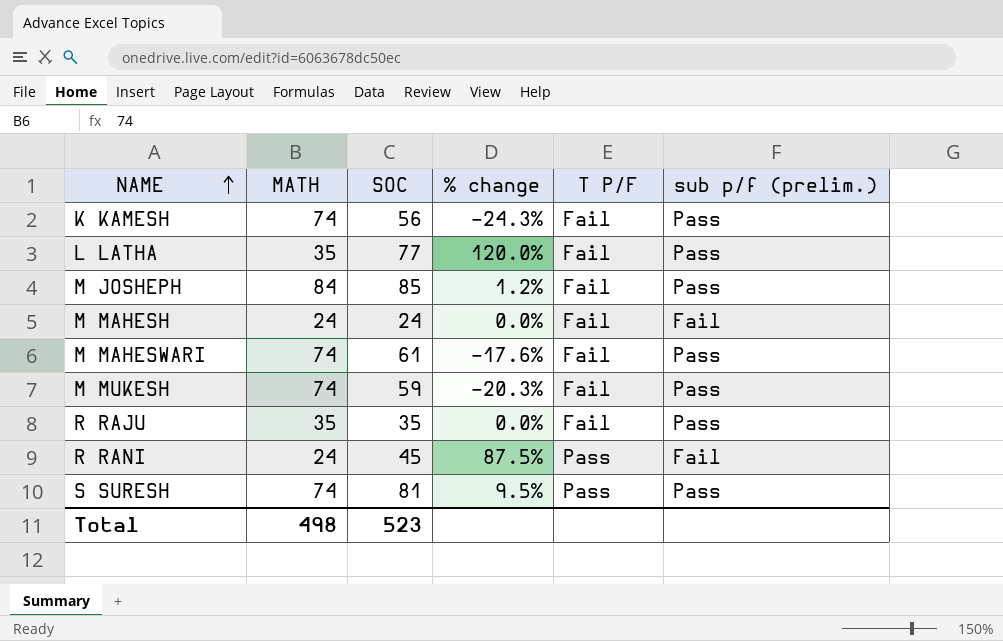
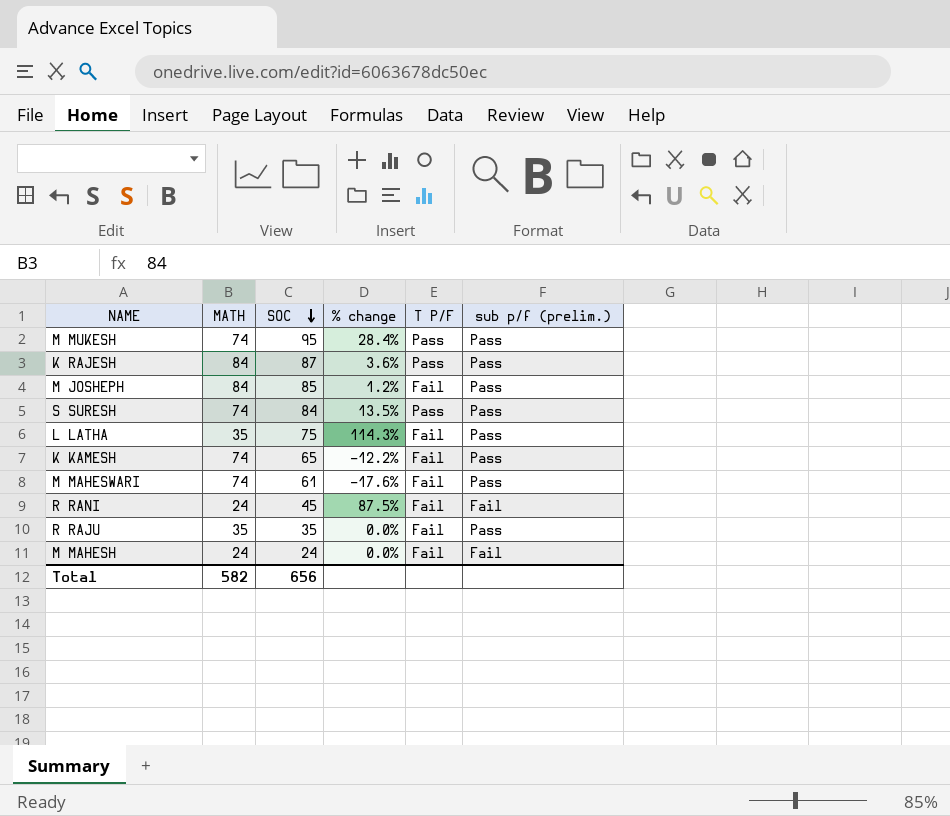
row order: NAME ascending -> SOC descending
M MUKESH | SOC: 59 -> 95
M MUKESH | % change: -20.3% -> 28.4%
M MUKESH | T P/F: Fail -> Pass
row K RAJESH: none -> 84 | 87 | 3.6% | Pass | Pass
S SURESH | SOC: 81 -> 84
S SURESH | % change: 9.5% -> 13.5%
L LATHA | SOC: 77 -> 75
L LATHA | % change: 120.0% -> 114.3%
K KAMESH | SOC: 56 -> 65
K KAMESH | % change: -24.3% -> -12.2%
R RANI | T P/F: Pass -> Fail
Total | MATH: 498 -> 582
Total | SOC: 523 -> 656

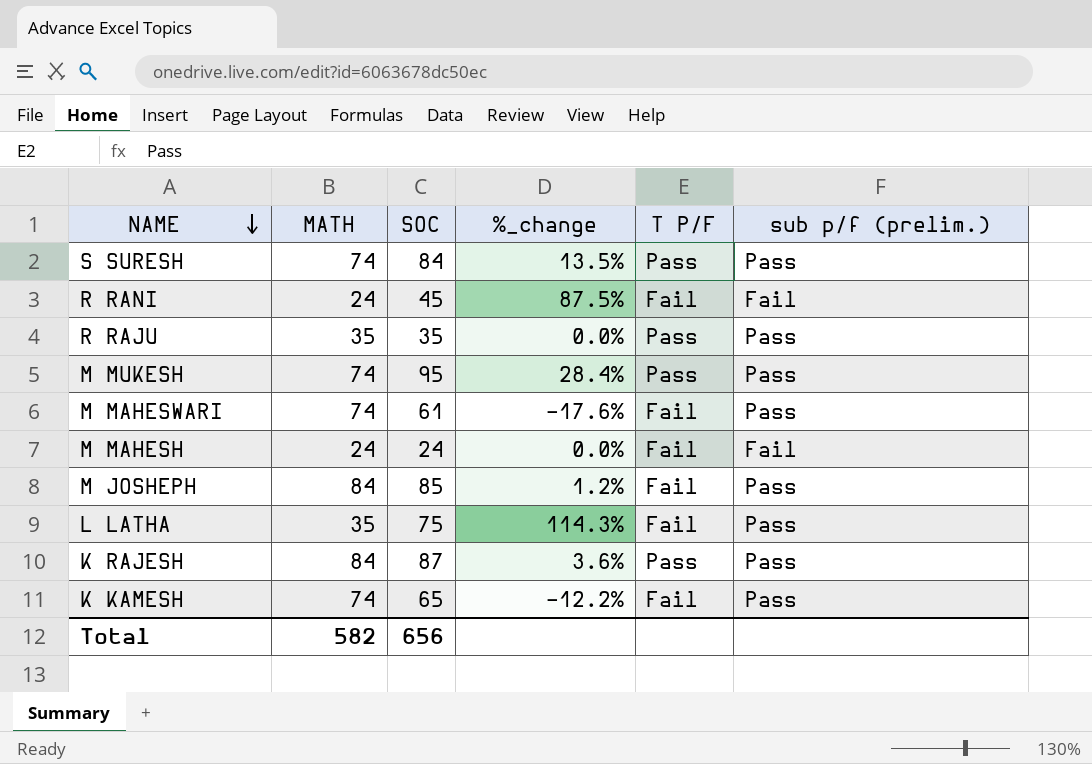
row order: SOC descending -> NAME descending
column name: % change -> %_change
R RAJU | T P/F: Fail -> Pass

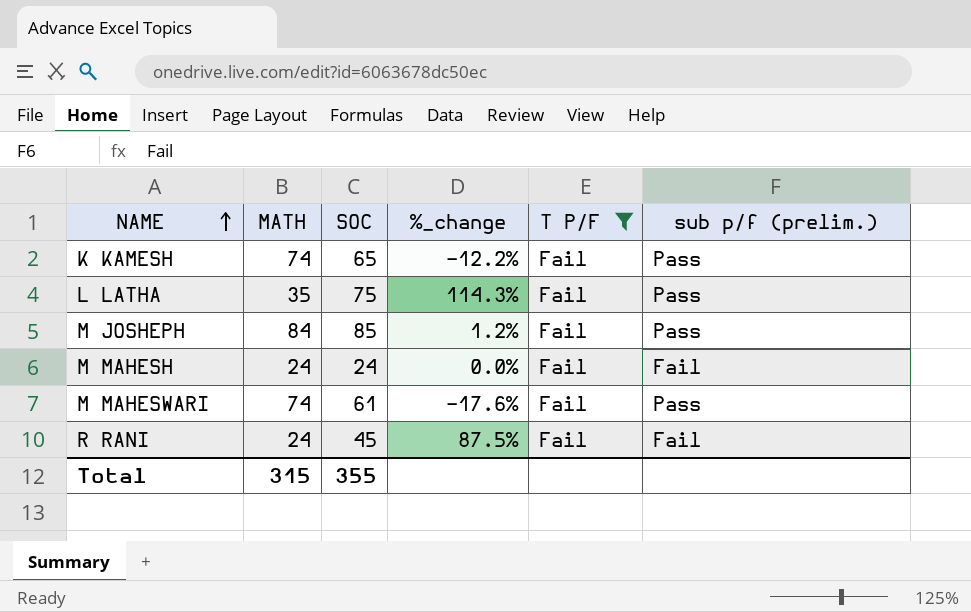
filter: none -> T P/F = Fail
row order: NAME descending -> NAME ascending
Total | MATH: 582 -> 315
Total | SOC: 656 -> 355

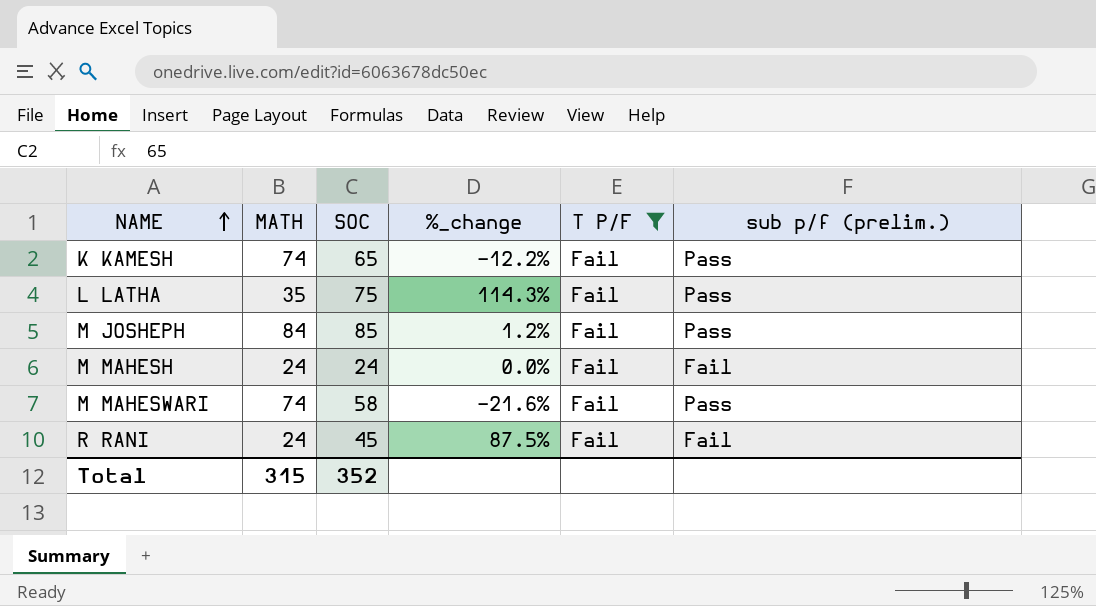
M MAHESWARI | SOC: 61 -> 58
M MAHESWARI | %_change: -17.6% -> -21.6%
Total | SOC: 355 -> 352

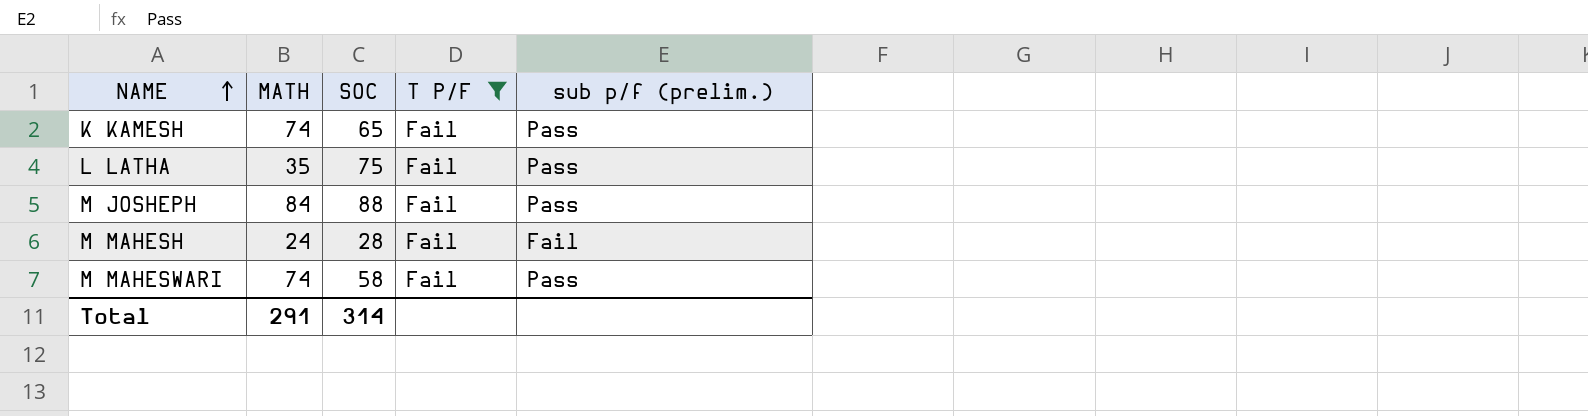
column %_change | formula: ([SOC] - [MATH]) / [MATH] -> none
row R RANI: 24 | 45 | 87.5% | Fail | Fail -> none
M JOSHEPH | SOC: 85 -> 88
M MAHESH | SOC: 24 -> 28
Total | MATH: 315 -> 291
Total | SOC: 352 -> 314

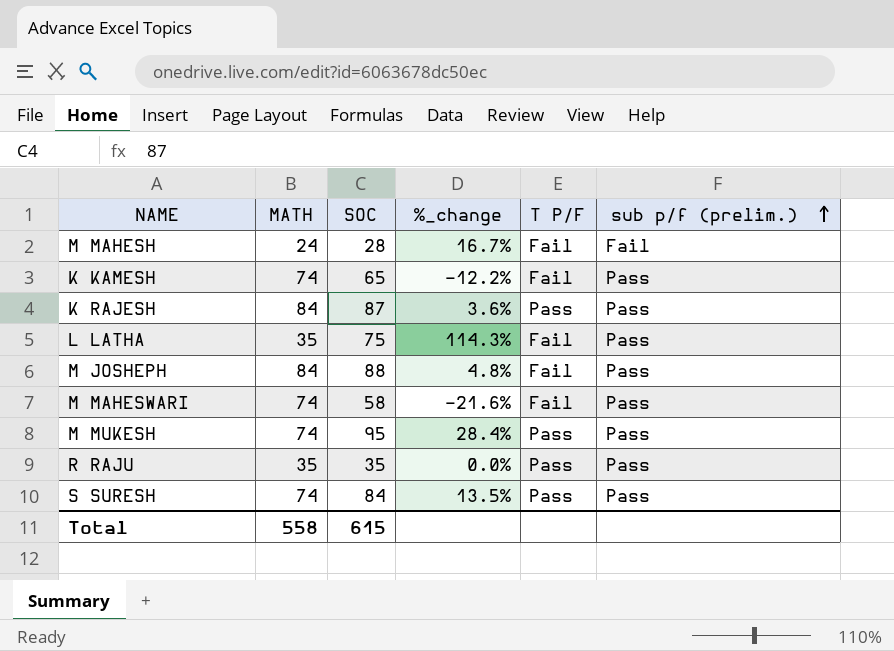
filter: T P/F = Fail -> none
row order: NAME ascending -> sub p/f (prelim.) ascending
column %_change | formula: none -> ([SOC] - [MATH]) / [MATH]
Total | MATH: 291 -> 558
Total | SOC: 314 -> 615

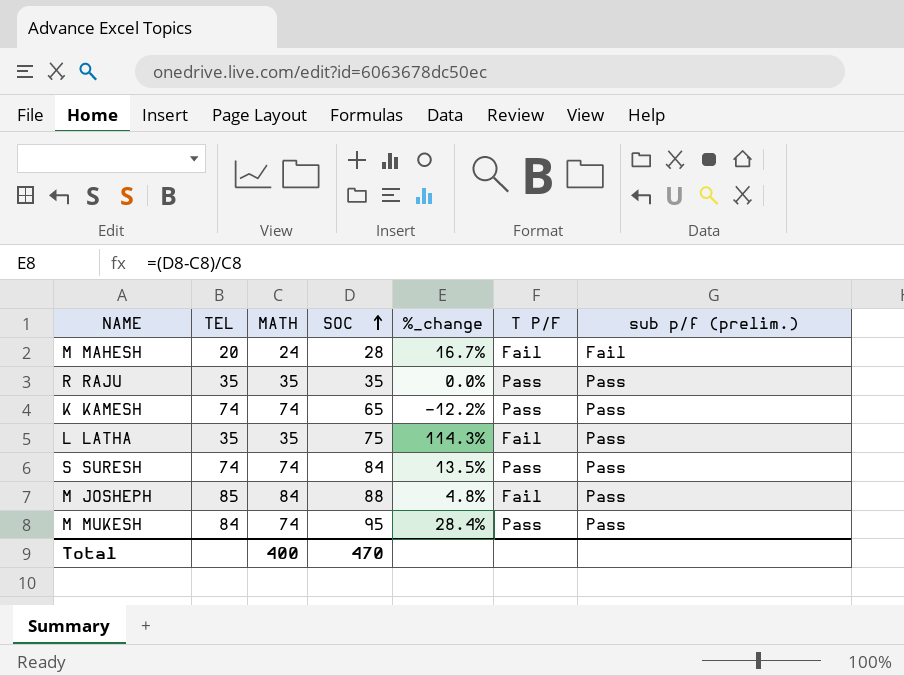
row order: sub p/f (prelim.) ascending -> SOC ascending
column TEL | position: none -> 2
row K RAJESH: 84 | 87 | 3.6% | Pass | Pass -> none
row M MAHESWARI: 74 | 58 | -21.6% | Fail | Pass -> none
K KAMESH | T P/F: Fail -> Pass
Total | MATH: 558 -> 400
Total | SOC: 615 -> 470

